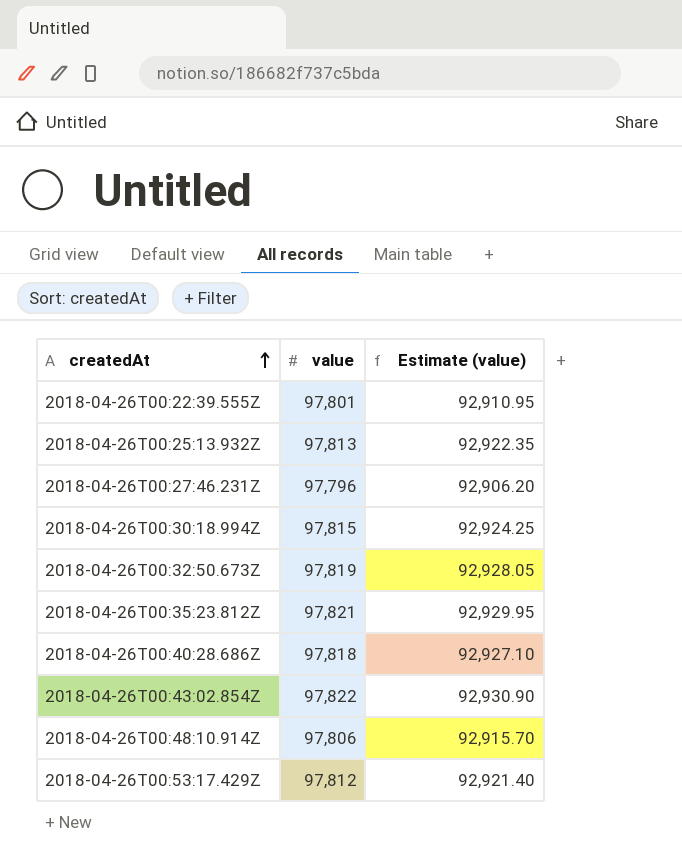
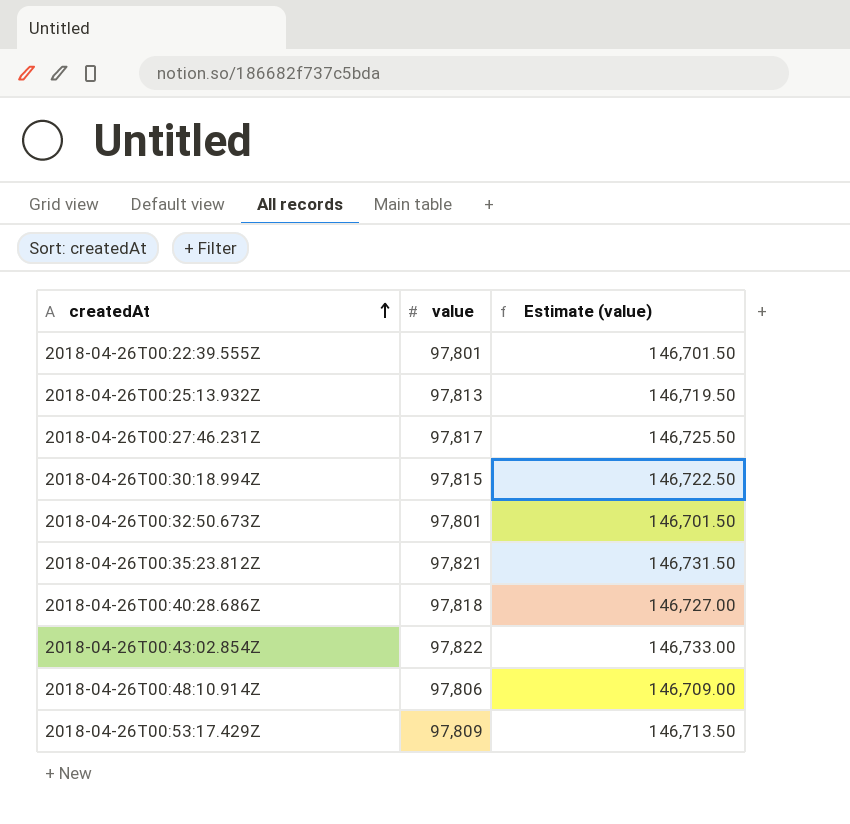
column Estimate (value) | formula: [value] * 0.95 -> [value] * 1.5
2018-04-26T00:27:46.231Z | value: 97,796 -> 97,817
2018-04-26T00:32:50.673Z | value: 97,819 -> 97,801
2018-04-26T00:53:17.429Z | value: 97,812 -> 97,809

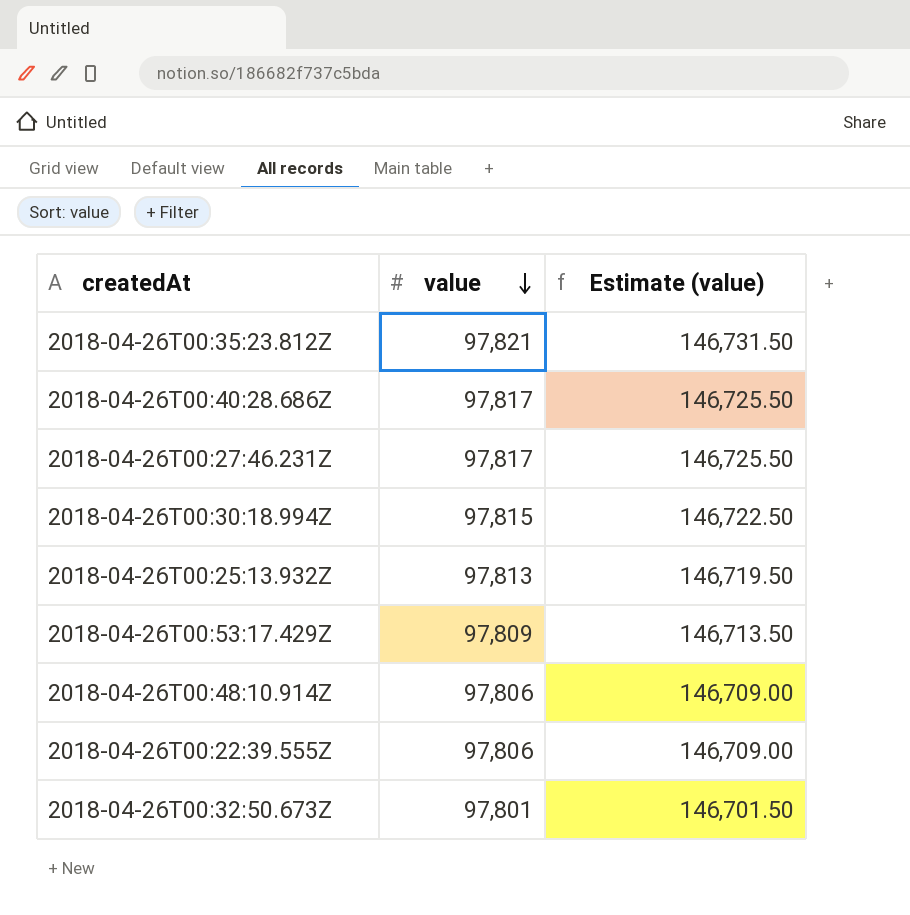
row order: createdAt ascending -> value descending
row 2018-04-26T00:43:02.854Z: 97,822 | 146,733.00 -> none
2018-04-26T00:40:28.686Z | value: 97,818 -> 97,817
2018-04-26T00:40:28.686Z | Estimate (value): 146,727.00 -> 146,725.50
2018-04-26T00:22:39.555Z | value: 97,801 -> 97,806
2018-04-26T00:22:39.555Z | Estimate (value): 146,701.50 -> 146,709.00

